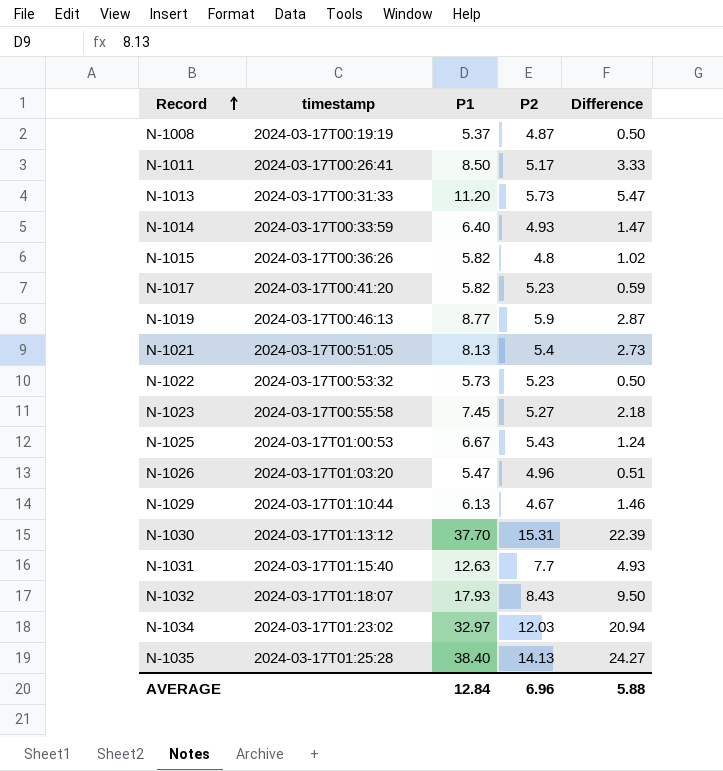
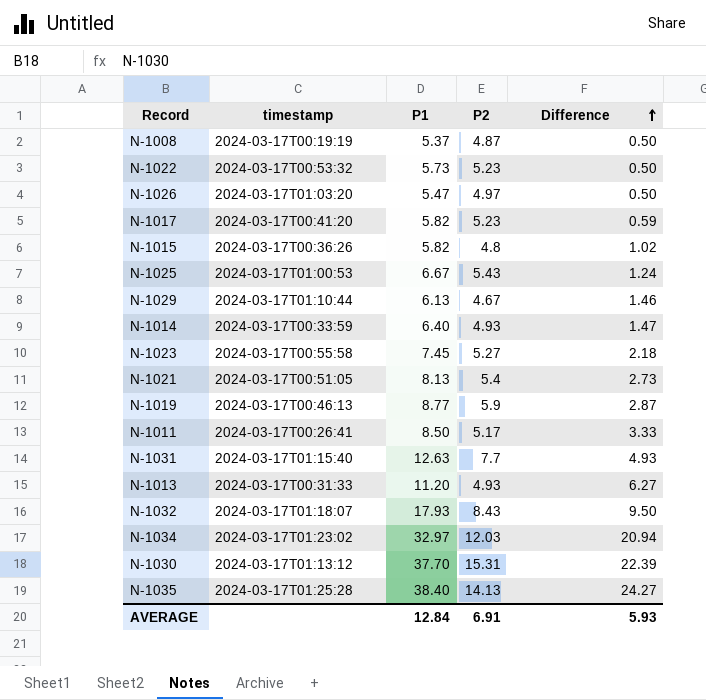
row order: Record ascending -> Difference ascending
N-1026 | P2: 4.96 -> 4.97
N-1026 | Difference: 0.51 -> 0.50
N-1013 | P2: 5.73 -> 4.93
N-1013 | Difference: 5.47 -> 6.27
AVERAGE | P2: 6.96 -> 6.91
AVERAGE | Difference: 5.88 -> 5.93

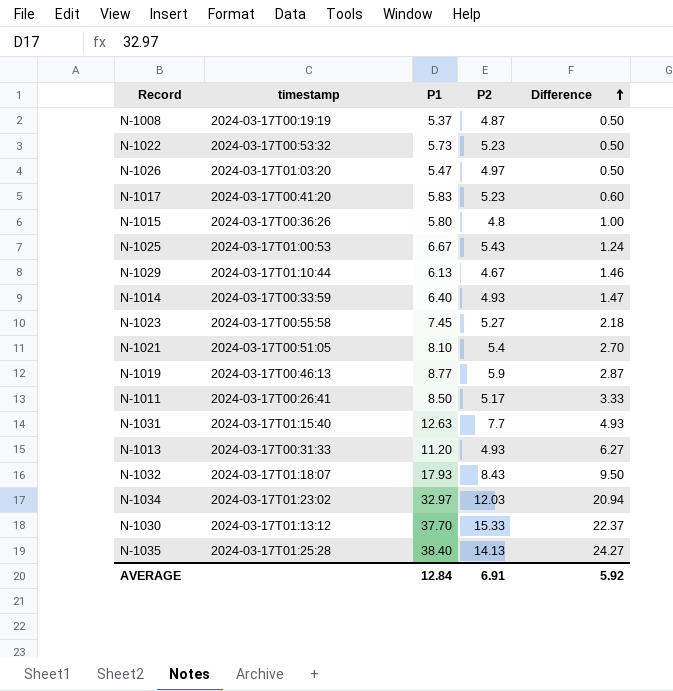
N-1017 | P1: 5.82 -> 5.83
N-1017 | Difference: 0.59 -> 0.60
N-1015 | P1: 5.82 -> 5.80
N-1015 | Difference: 1.02 -> 1.00
N-1021 | P1: 8.13 -> 8.10
N-1021 | Difference: 2.73 -> 2.70
N-1030 | P2: 15.31 -> 15.33
N-1030 | Difference: 22.39 -> 22.37
AVERAGE | Difference: 5.93 -> 5.92

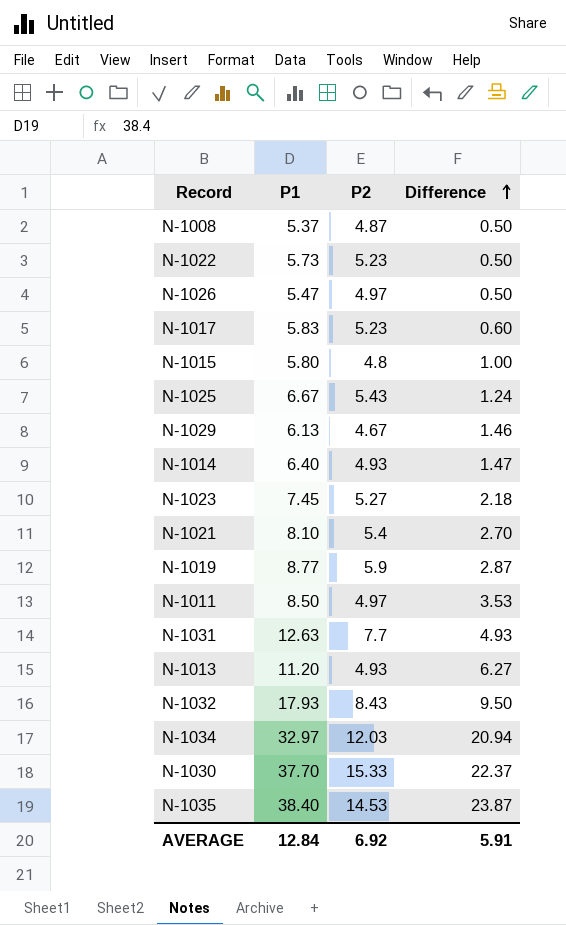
column timestamp | position: 2 -> none
N-1011 | P2: 5.17 -> 4.97
N-1011 | Difference: 3.33 -> 3.53
N-1035 | P2: 14.13 -> 14.53
N-1035 | Difference: 24.27 -> 23.87
AVERAGE | P2: 6.91 -> 6.92
AVERAGE | Difference: 5.92 -> 5.91

